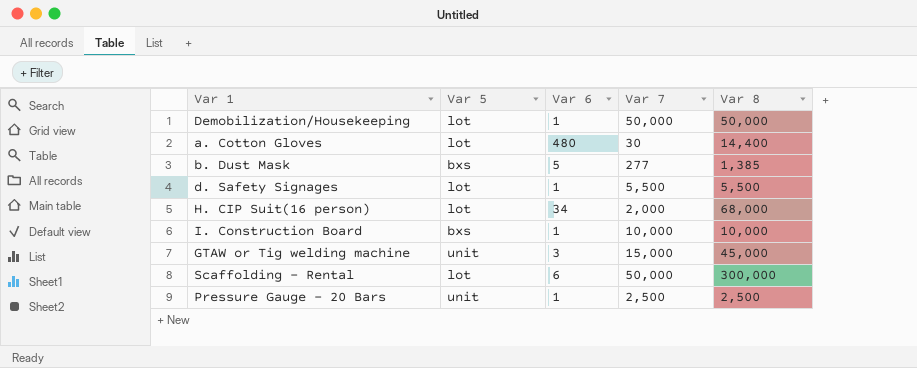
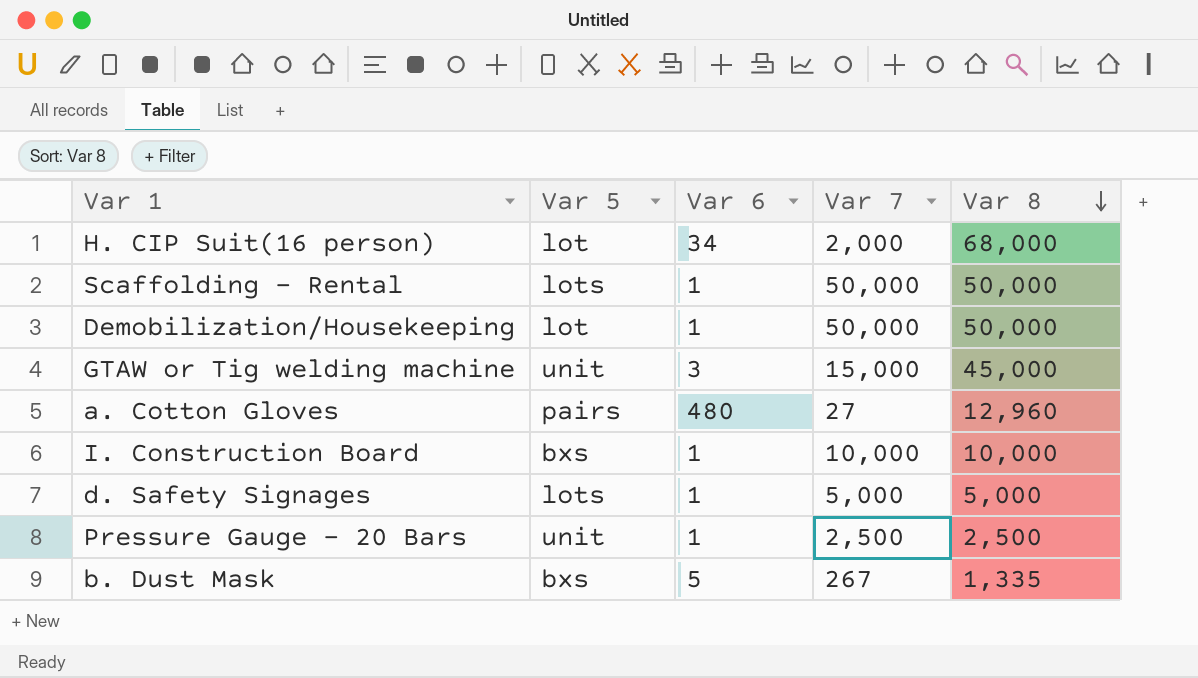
row order: none -> Var 8 descending
Scaffolding - Rental | Var 5: lot -> lots
Scaffolding - Rental | Var 6: 6 -> 1
Scaffolding - Rental | Var 8: 300,000 -> 50,000
a. Cotton Gloves | Var 5: lot -> pairs
a. Cotton Gloves | Var 7: 30 -> 27
a. Cotton Gloves | Var 8: 14,400 -> 12,960
d. Safety Signages | Var 5: lot -> lots
d. Safety Signages | Var 7: 5,500 -> 5,000
d. Safety Signages | Var 8: 5,500 -> 5,000
b. Dust Mask | Var 7: 277 -> 267
b. Dust Mask | Var 8: 1,385 -> 1,335

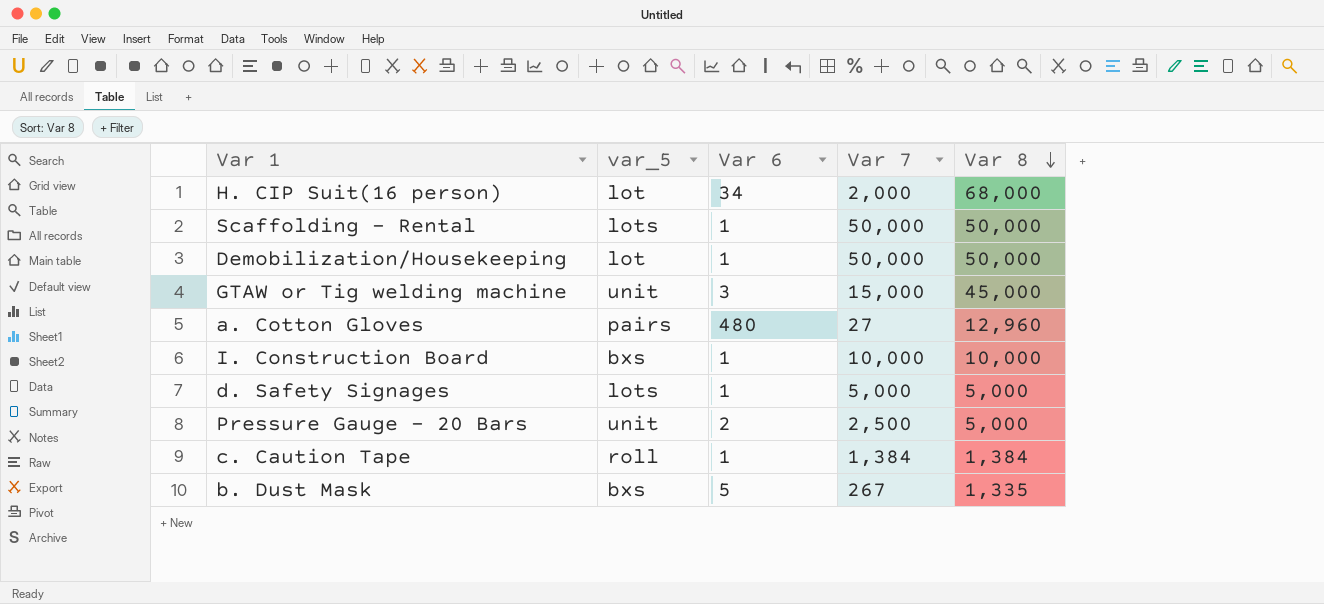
column name: Var 5 -> var_5
Pressure Gauge - 20 Bars | Var 6: 1 -> 2
Pressure Gauge - 20 Bars | Var 8: 2,500 -> 5,000
row c. Caution Tape: none -> roll | 1 | 1,384 | 1,384

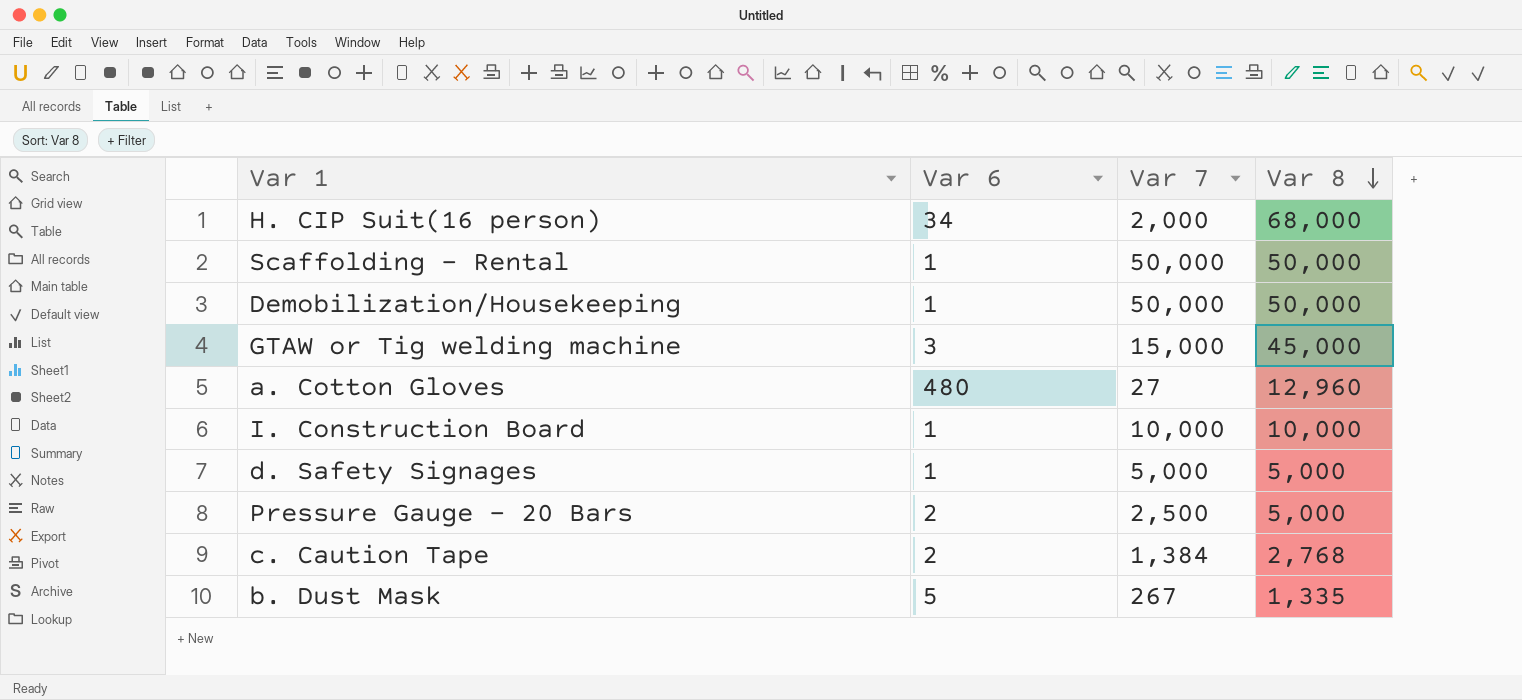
column var_5 | position: 2 -> none
c. Caution Tape | Var 6: 1 -> 2
c. Caution Tape | Var 8: 1,384 -> 2,768

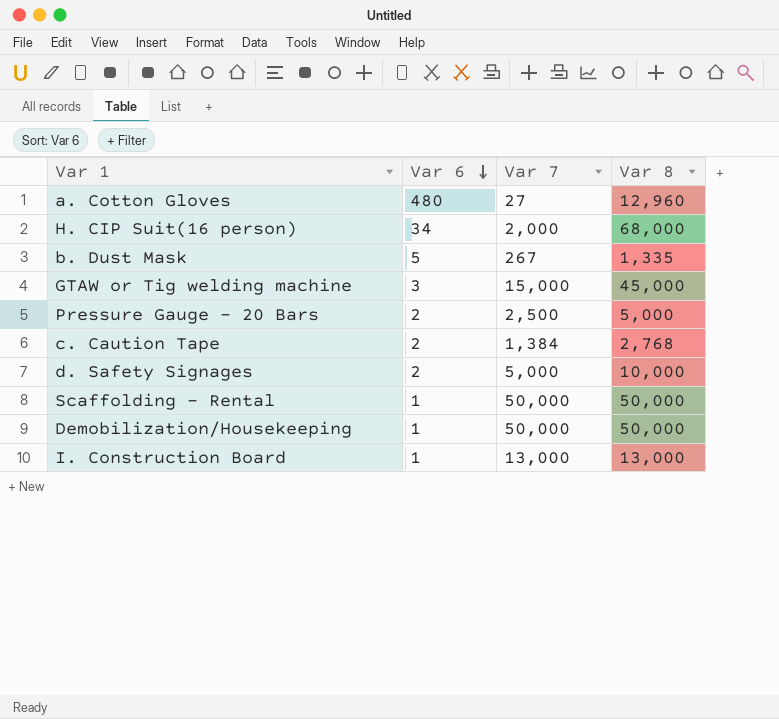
row order: Var 8 descending -> Var 6 descending
d. Safety Signages | Var 6: 1 -> 2
d. Safety Signages | Var 8: 5,000 -> 10,000
I. Construction Board | Var 7: 10,000 -> 13,000
I. Construction Board | Var 8: 10,000 -> 13,000

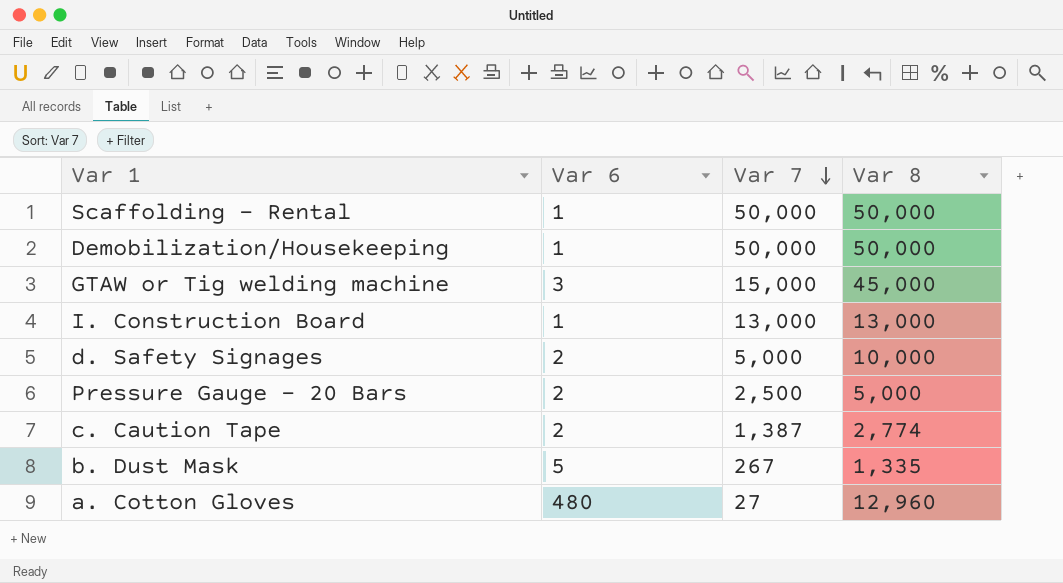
row order: Var 6 descending -> Var 7 descending
row H. CIP Suit(16 person): 34 | 2,000 | 68,000 -> none
c. Caution Tape | Var 7: 1,384 -> 1,387
c. Caution Tape | Var 8: 2,768 -> 2,774

